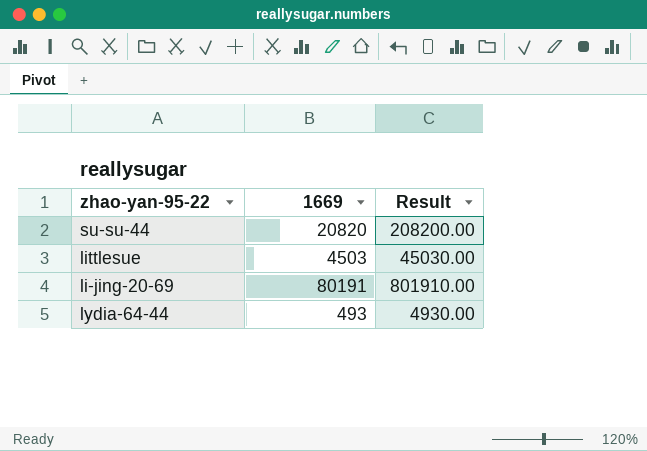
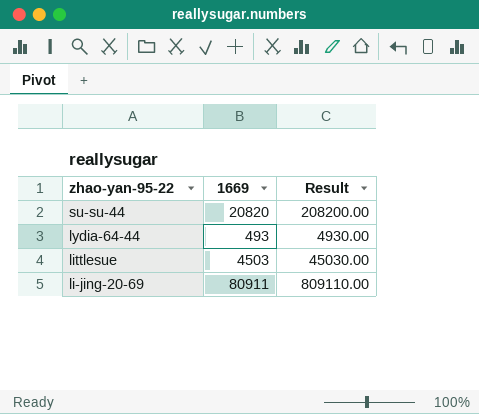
row order: none -> zhao-yan-95-22 descending
li-jing-20-69 | 1669: 80191 -> 80911
li-jing-20-69 | Result: 801910.00 -> 809110.00

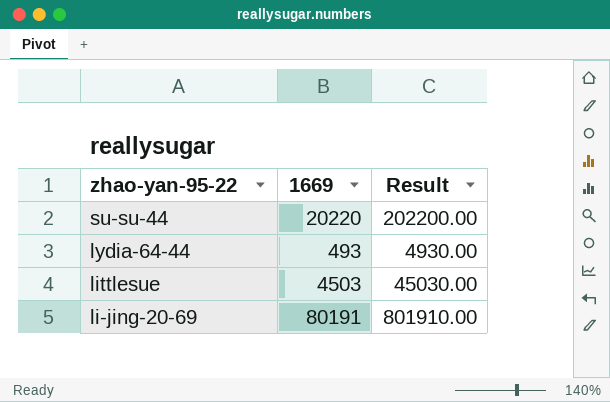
su-su-44 | 1669: 20820 -> 20220
su-su-44 | Result: 208200.00 -> 202200.00
li-jing-20-69 | 1669: 80911 -> 80191
li-jing-20-69 | Result: 809110.00 -> 801910.00

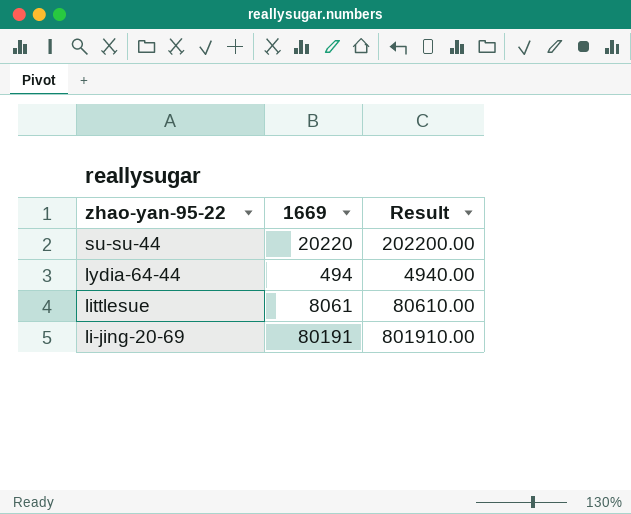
lydia-64-44 | 1669: 493 -> 494
lydia-64-44 | Result: 4930.00 -> 4940.00
littlesue | 1669: 4503 -> 8061
littlesue | Result: 45030.00 -> 80610.00

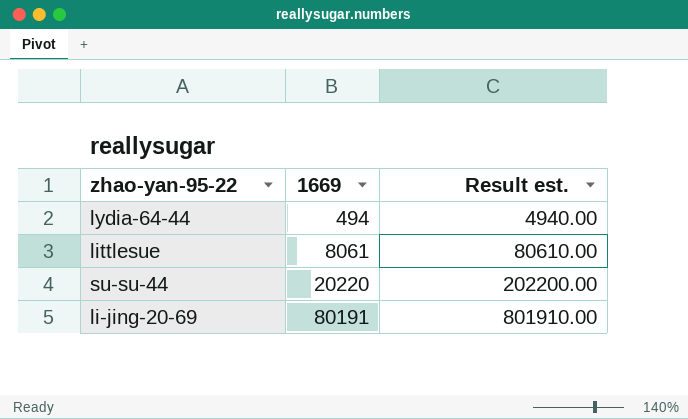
row order: zhao-yan-95-22 descending -> 1669 ascending
column name: Result -> Result est.

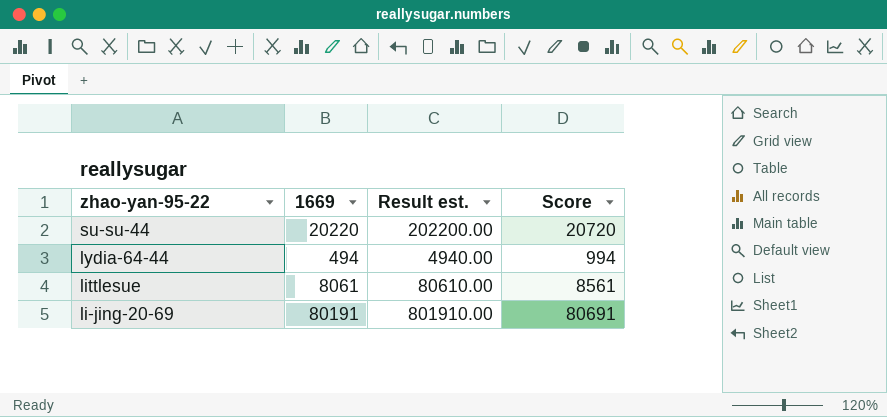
row order: 1669 ascending -> zhao-yan-95-22 descending
column Score | formula: none -> [1669] + 500

